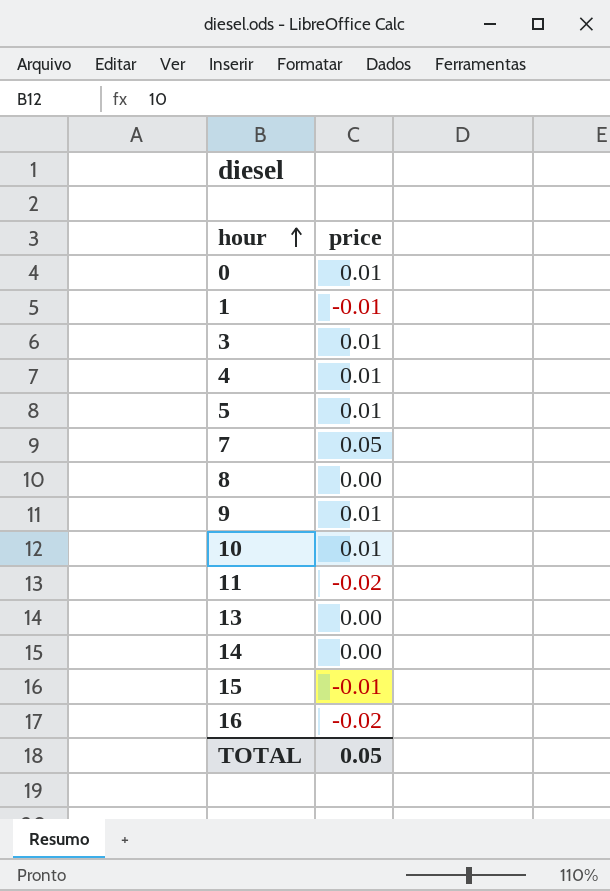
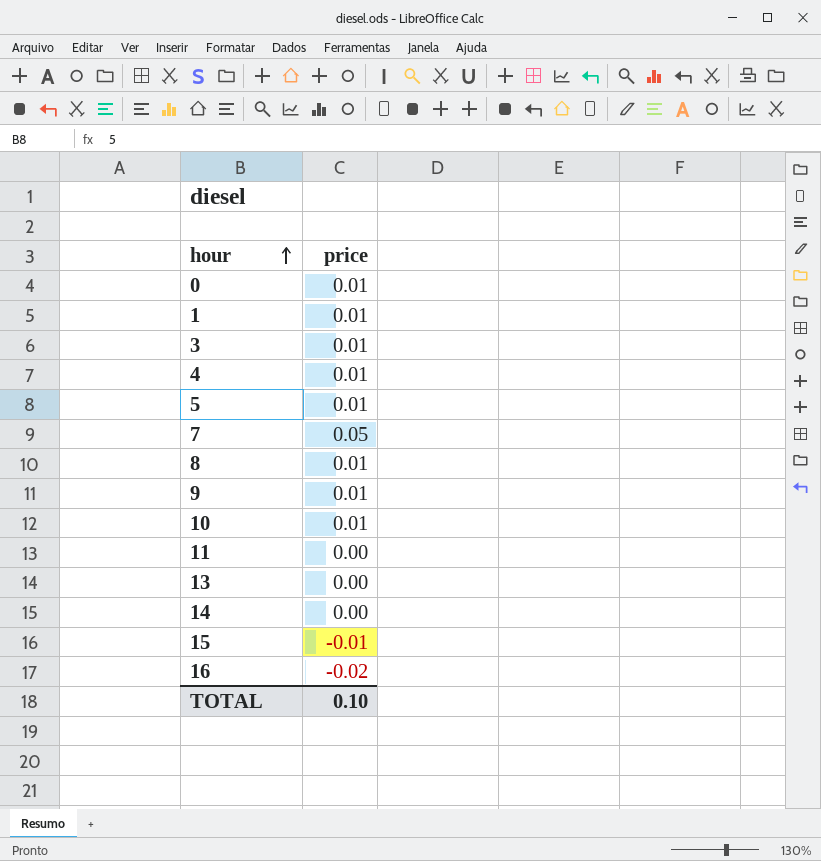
1 | price: -0.01 -> 0.01
8 | price: 0.00 -> 0.01
11 | price: -0.02 -> 0.00
TOTAL | price: 0.05 -> 0.10

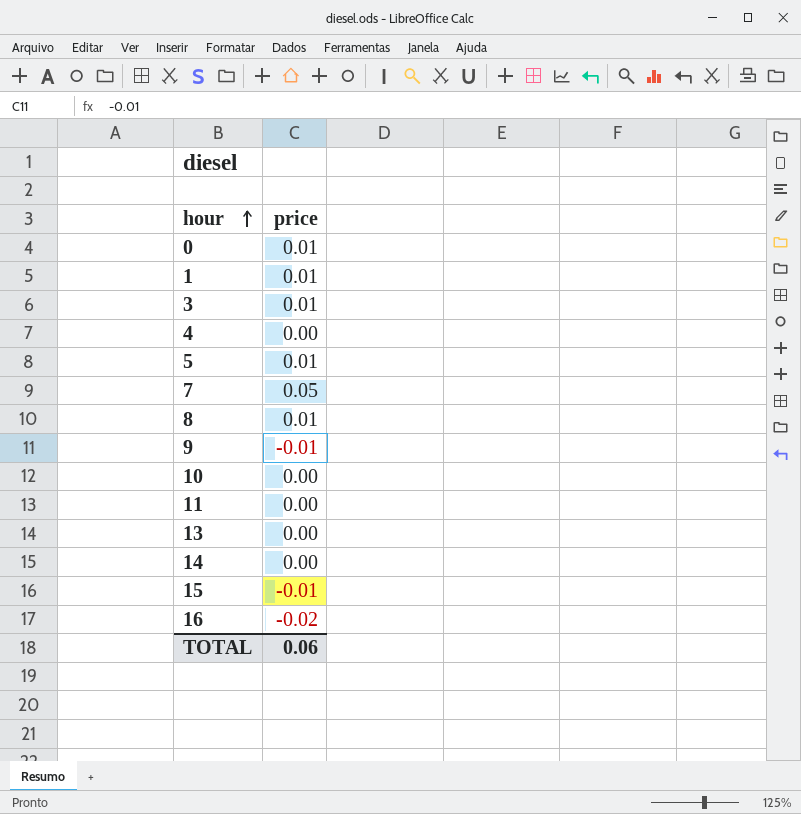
4 | price: 0.01 -> 0.00
9 | price: 0.01 -> -0.01
10 | price: 0.01 -> 0.00
TOTAL | price: 0.10 -> 0.06

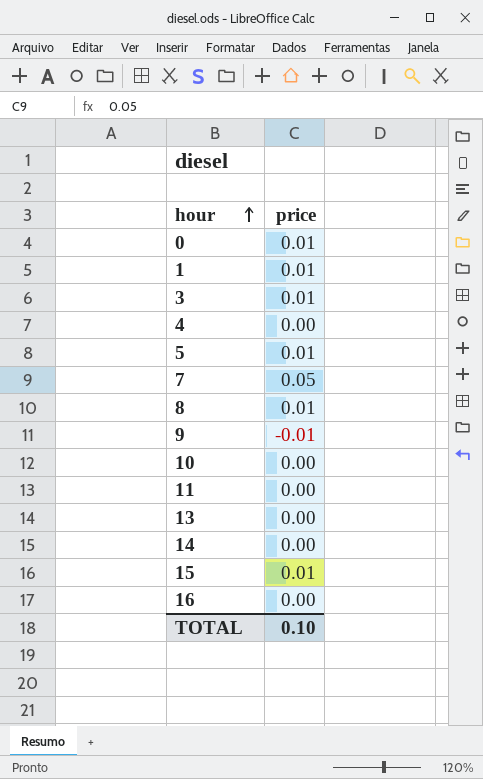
15 | price: -0.01 -> 0.01
16 | price: -0.02 -> 0.00
TOTAL | price: 0.06 -> 0.10

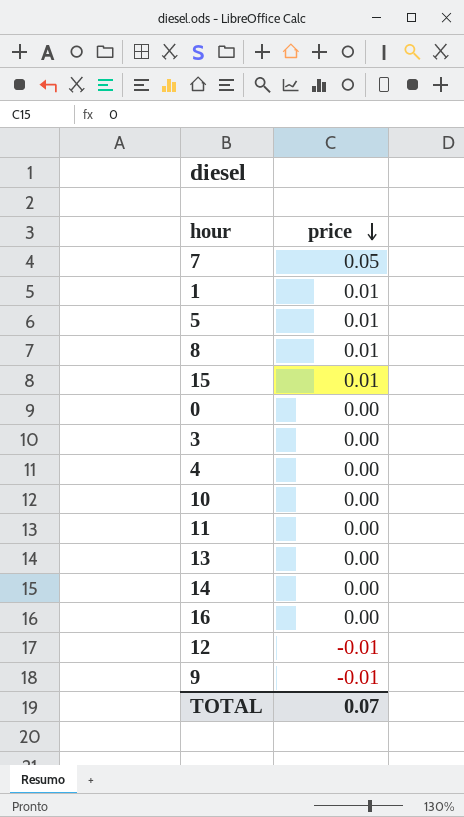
row order: hour ascending -> price descending
0 | price: 0.01 -> 0.00
3 | price: 0.01 -> 0.00
row 12: none -> -0.01
TOTAL | price: 0.10 -> 0.07

